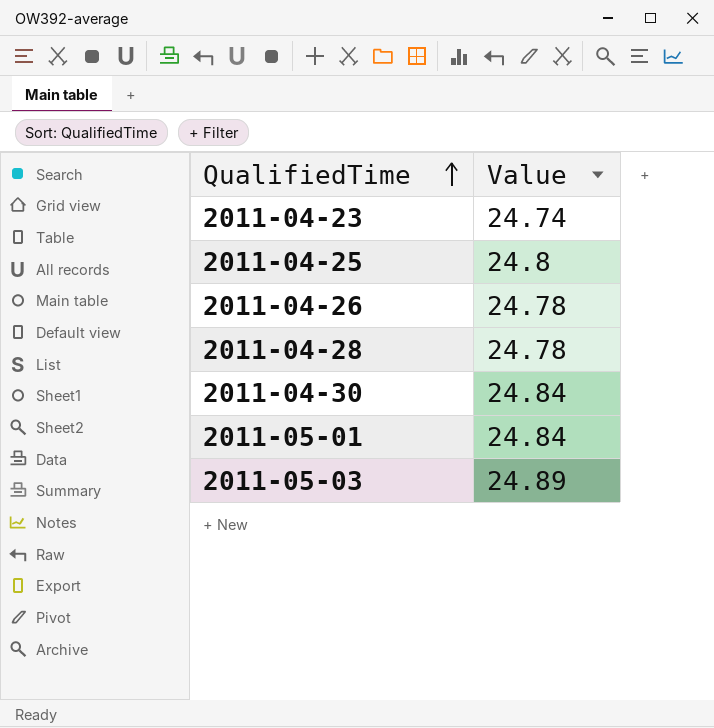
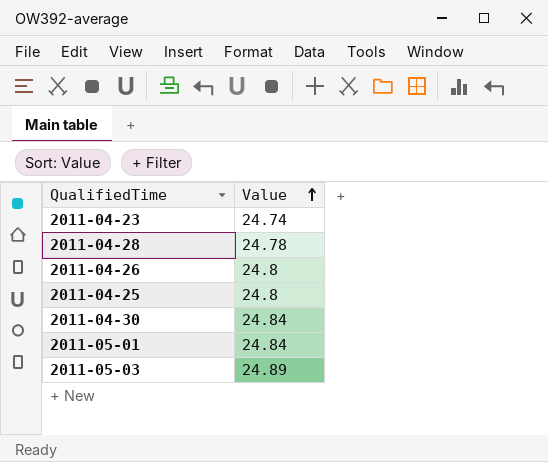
row order: QualifiedTime ascending -> Value ascending
2011-04-26 | Value: 24.78 -> 24.8

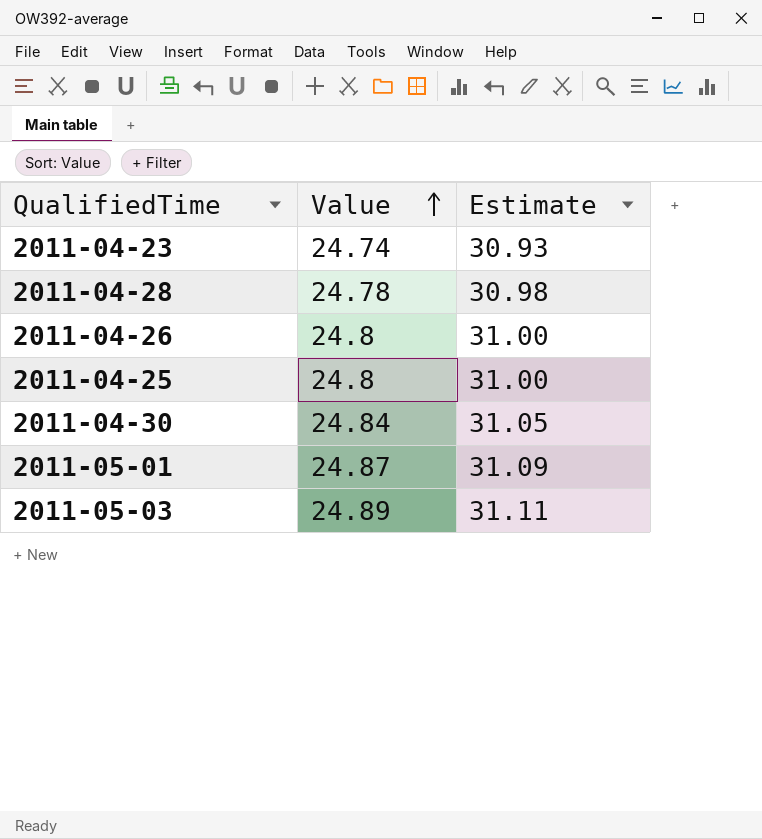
column Estimate | formula: none -> [Value] * 1.25
2011-05-01 | Value: 24.84 -> 24.87

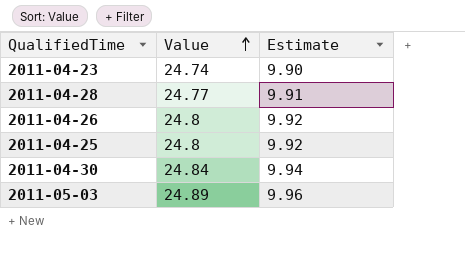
column Estimate | formula: [Value] * 1.25 -> [Value] * 0.4
row 2011-05-01: 24.87 | 31.09 -> none
2011-04-28 | Value: 24.78 -> 24.77

